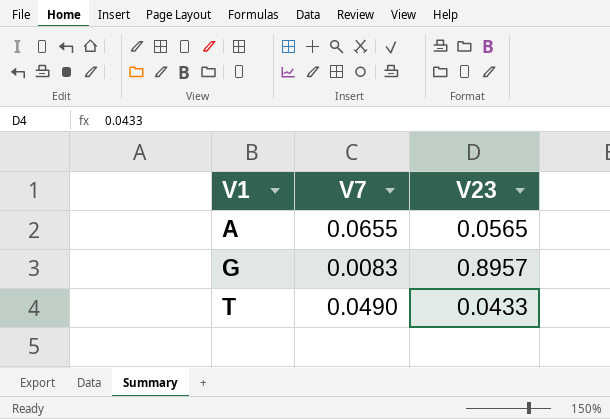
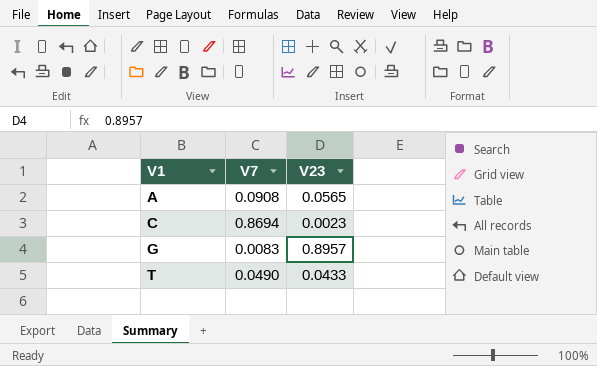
A | V7: 0.0655 -> 0.0908
row C: none -> 0.8694 | 0.0023

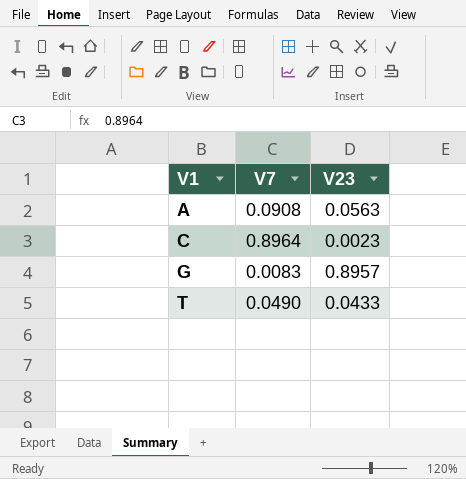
A | V23: 0.0565 -> 0.0563
C | V7: 0.8694 -> 0.8964

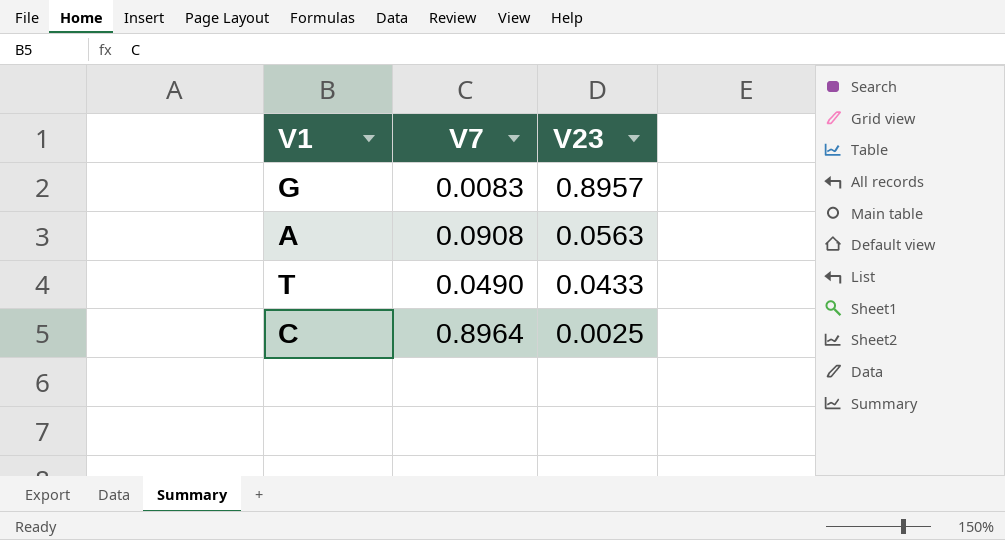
row order: V1 ascending -> V23 descending
C | V23: 0.0023 -> 0.0025

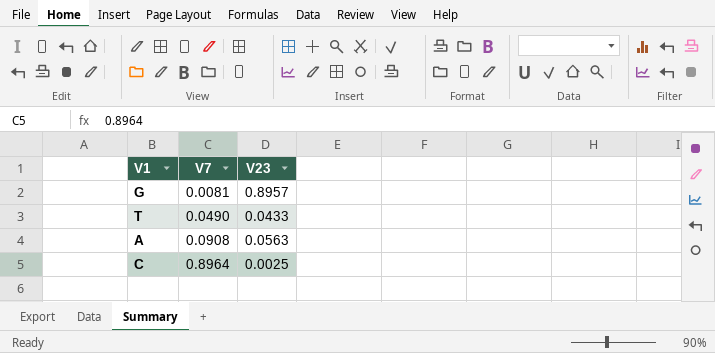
row order: V23 descending -> V7 ascending
G | V7: 0.0083 -> 0.0081

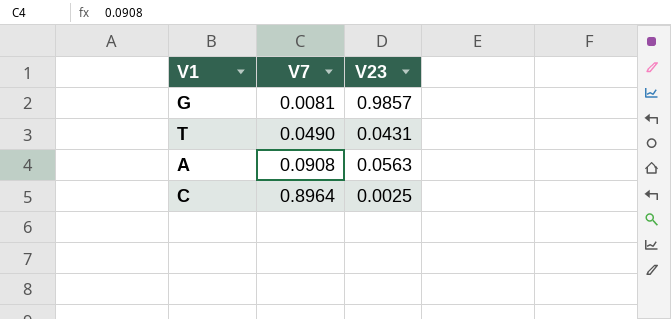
G | V23: 0.8957 -> 0.9857
T | V23: 0.0433 -> 0.0431

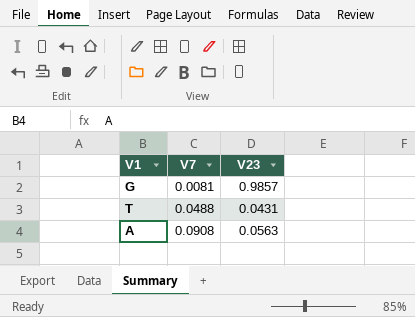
row C: 0.8964 | 0.0025 -> none
T | V7: 0.0490 -> 0.0488

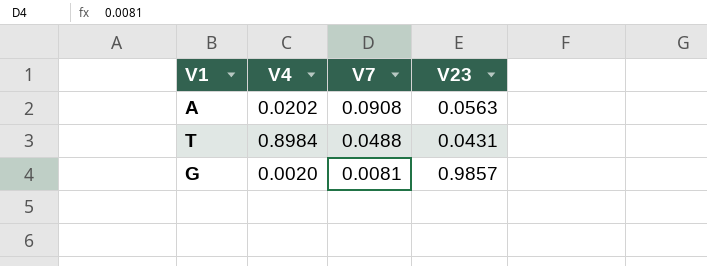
row order: V7 ascending -> V7 descending
column V4 | position: none -> 2

